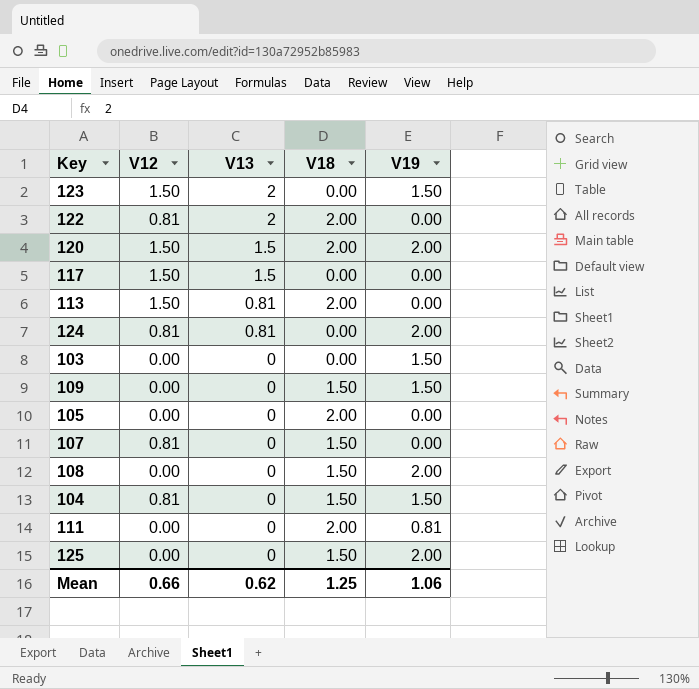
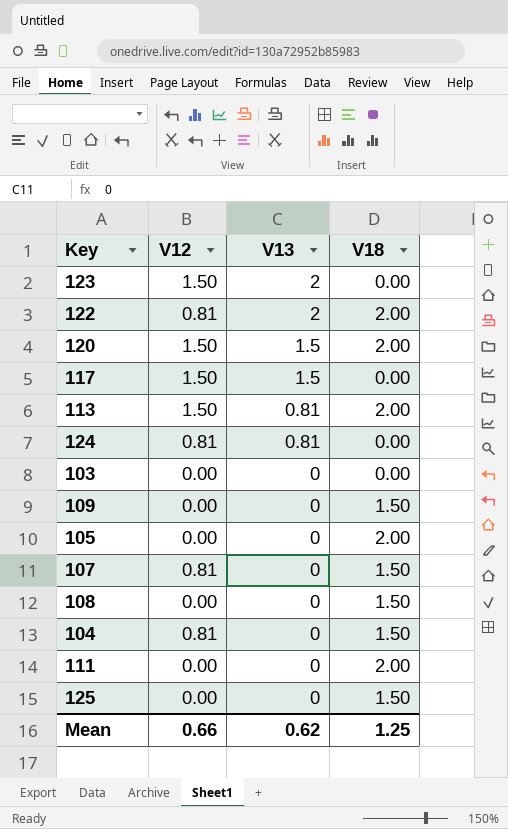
column V19 | position: 5 -> none

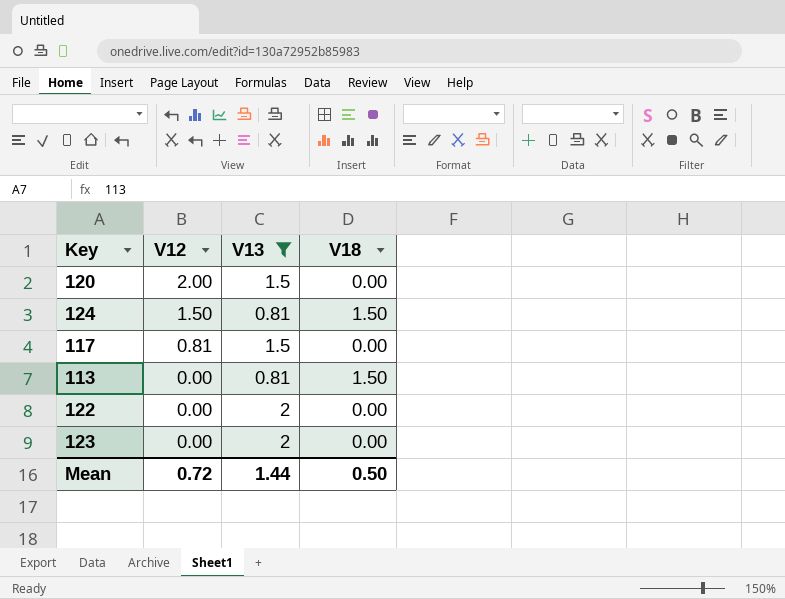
filter: none -> V13 != 0
row order: V13 descending -> V12 descending
120 | V12: 1.50 -> 2.00
120 | V18: 2.00 -> 0.00
124 | V12: 0.81 -> 1.50
124 | V18: 0.00 -> 1.50
117 | V12: 1.50 -> 0.81
113 | V12: 1.50 -> 0.00
113 | V18: 2.00 -> 1.50
122 | V12: 0.81 -> 0.00
122 | V18: 2.00 -> 0.00
123 | V12: 1.50 -> 0.00
Mean | V12: 0.66 -> 0.72
Mean | V13: 0.62 -> 1.44
Mean | V18: 1.25 -> 0.50

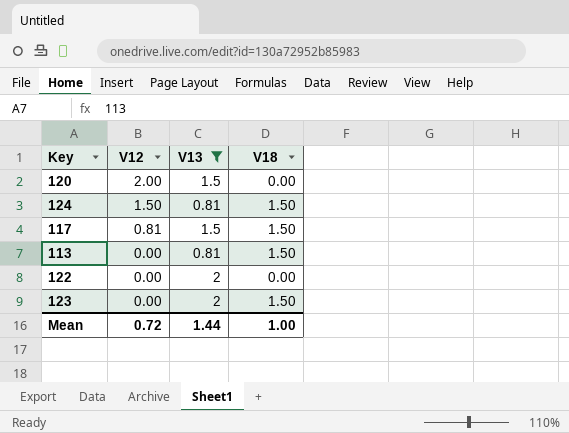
117 | V18: 0.00 -> 1.50
123 | V18: 0.00 -> 1.50
Mean | V18: 0.50 -> 1.00

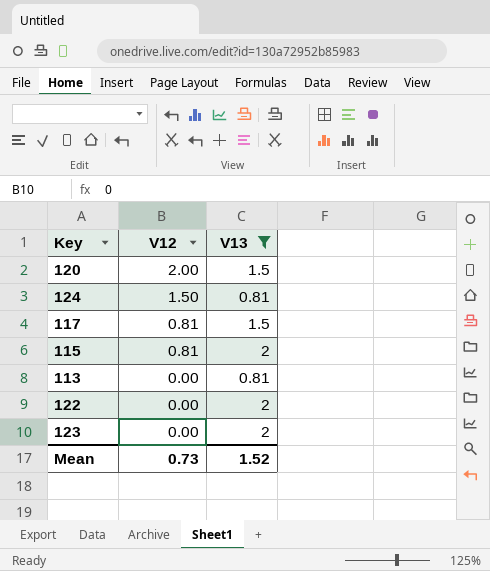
column V18 | position: 4 -> none
row 115: none -> 0.81 | 2
Mean | V12: 0.72 -> 0.73
Mean | V13: 1.44 -> 1.52

